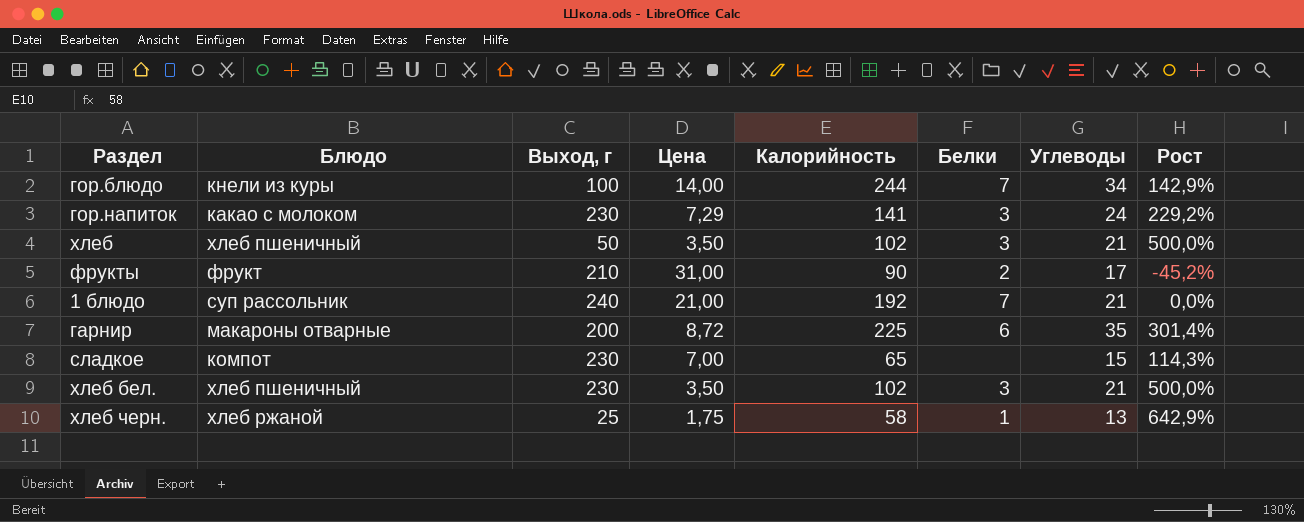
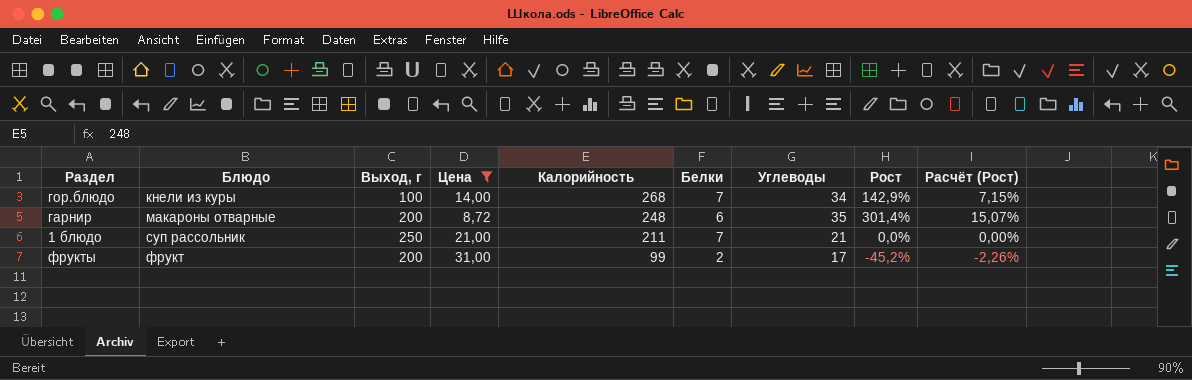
filter: none -> Цена >= 8,72
row order: none -> Блюдо ascending
column Расчёт (Рост) | formula: none -> [Рост] * 0,05
гор.блюдо | Калорийность: 244 -> 268
гарнир | Калорийность: 225 -> 248
1 блюдо | Выход, г: 240 -> 250
1 блюдо | Калорийность: 192 -> 211
фрукты | Выход, г: 210 -> 200
фрукты | Калорийность: 90 -> 99

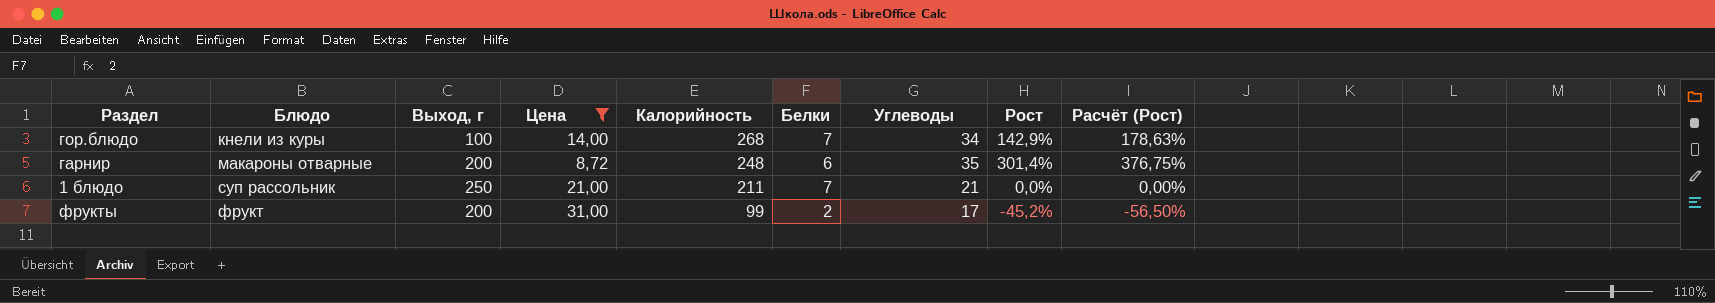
column Расчёт (Рост) | formula: [Рост] * 0,05 -> [Рост] * 1,25

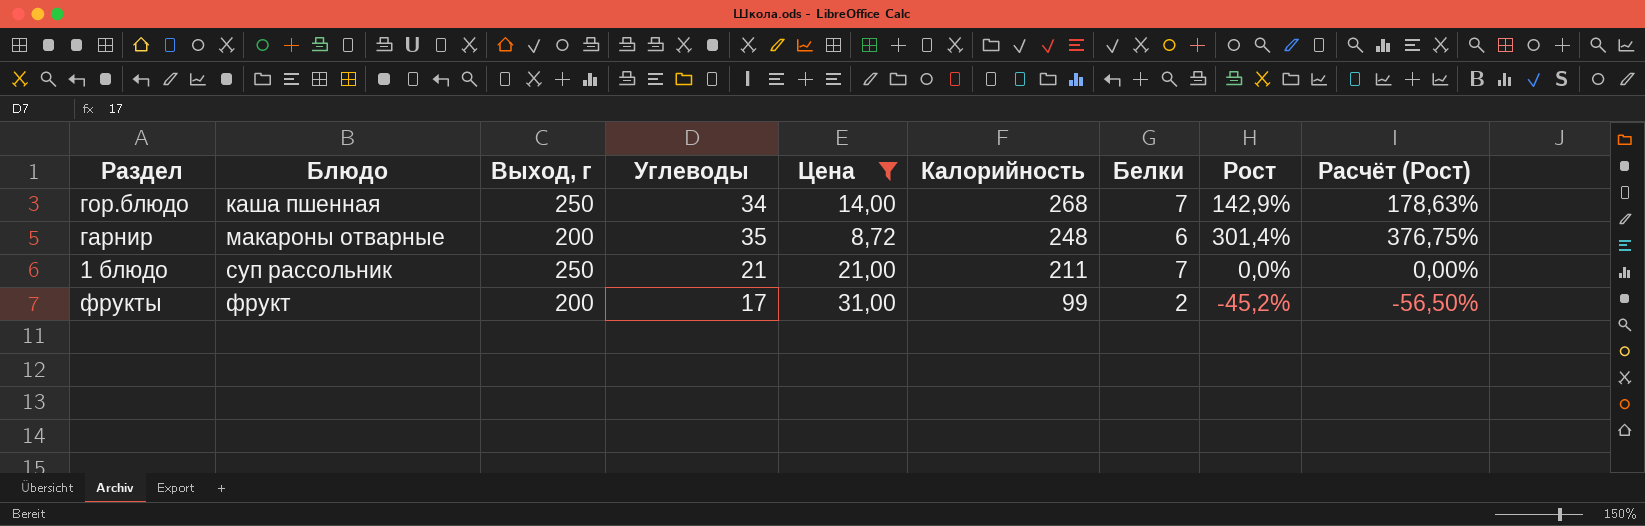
column Углеводы | position: 7 -> 4
гор.блюдо | Блюдо: кнели из куры -> каша пшенная
гор.блюдо | Выход, г: 100 -> 250

